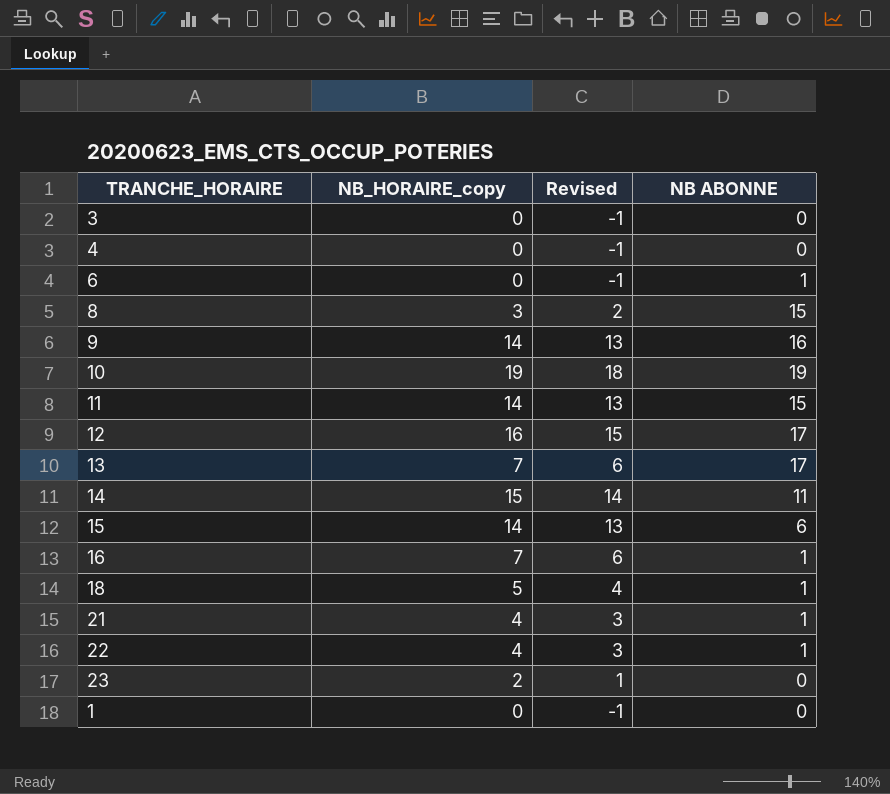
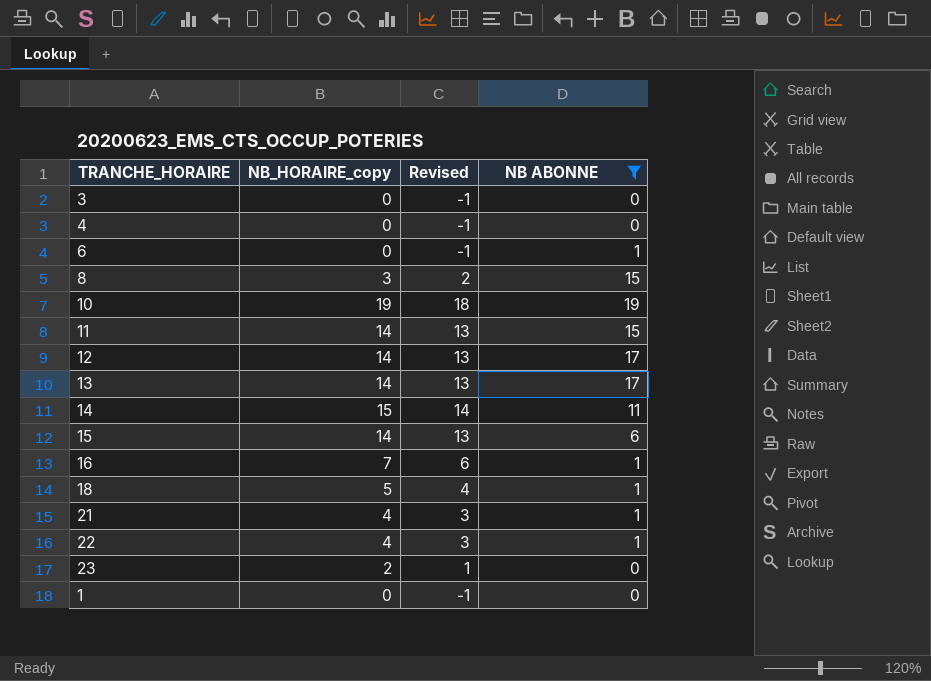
filter: none -> NB ABONNE != 16
12 | NB_HORAIRE_copy: 16 -> 14
12 | Revised: 15 -> 13
13 | NB_HORAIRE_copy: 7 -> 14
13 | Revised: 6 -> 13

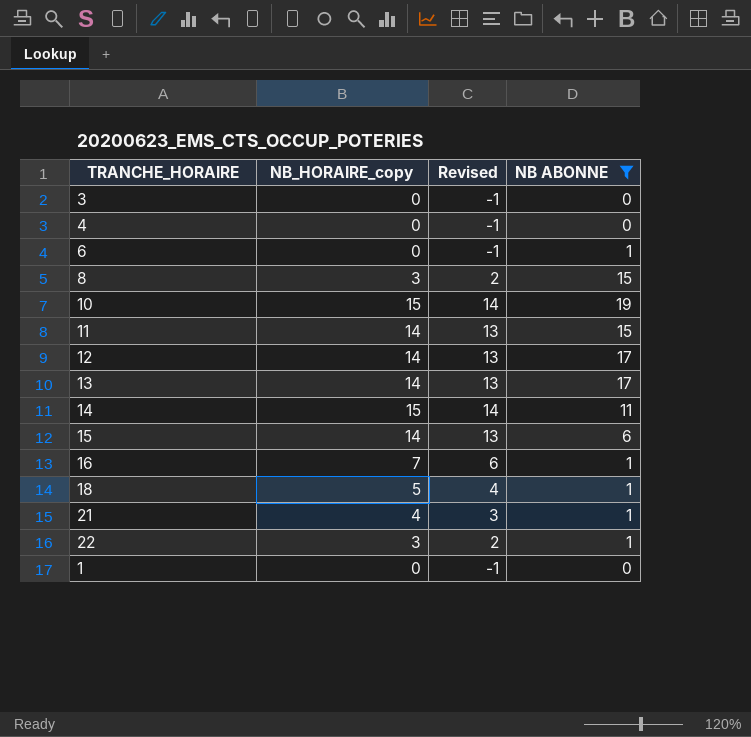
row 23: 2 | 1 | 0 -> none
10 | NB_HORAIRE_copy: 19 -> 15
10 | Revised: 18 -> 14
22 | NB_HORAIRE_copy: 4 -> 3
22 | Revised: 3 -> 2

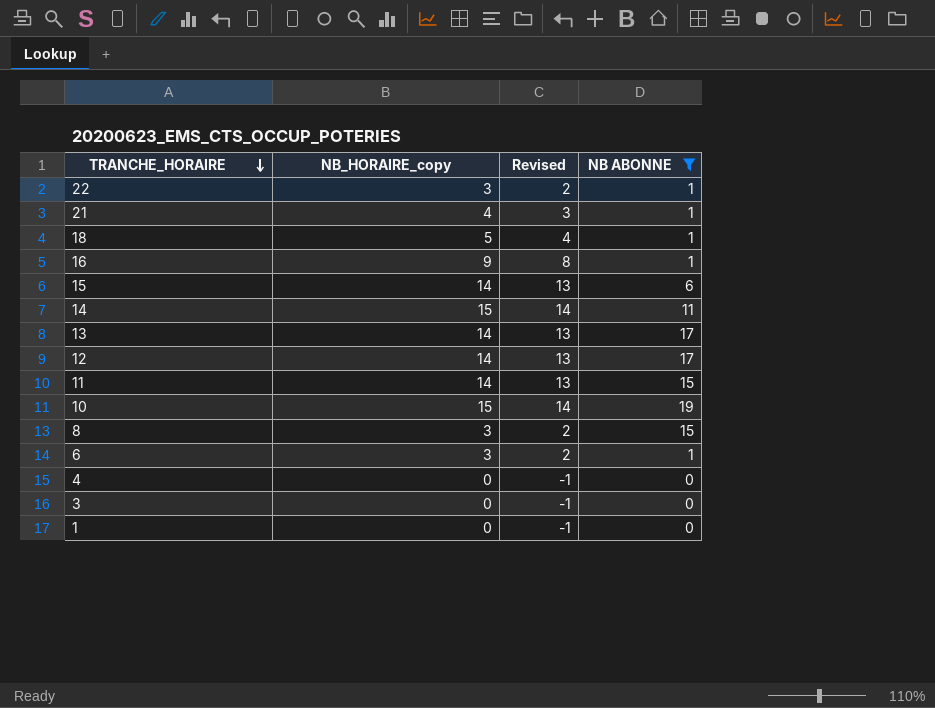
row order: none -> TRANCHE_HORAIRE descending
16 | NB_HORAIRE_copy: 7 -> 9
16 | Revised: 6 -> 8
6 | NB_HORAIRE_copy: 0 -> 3
6 | Revised: -1 -> 2

